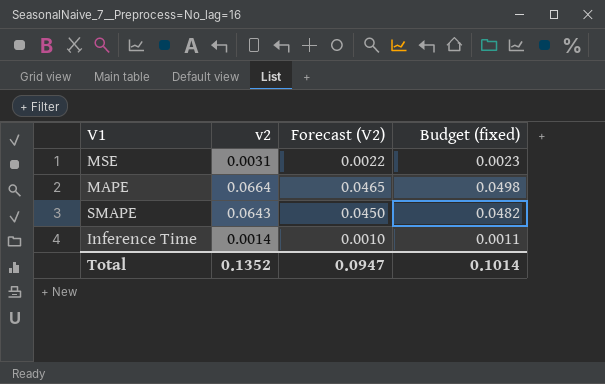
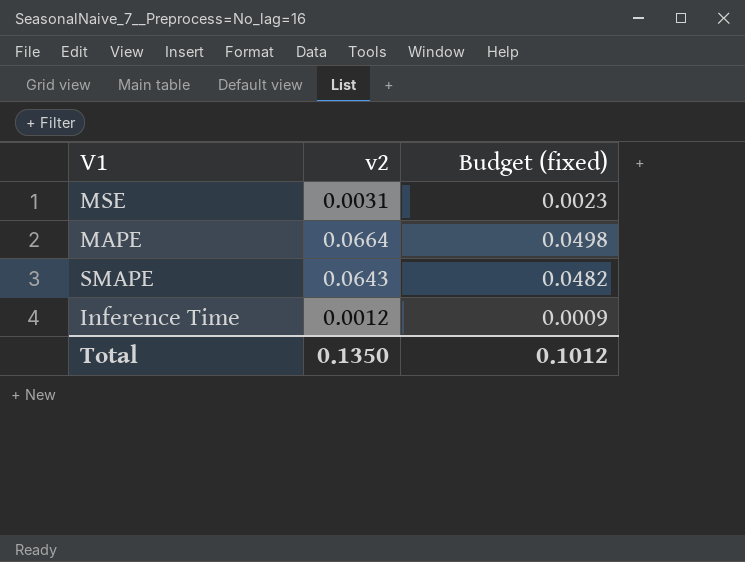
column Forecast (V2) | formula: [v2] * 0.7 -> none
Inference Time | v2: 0.0014 -> 0.0012
Inference Time | Budget (fixed): 0.0011 -> 0.0009
Total | v2: 0.1352 -> 0.1350
Total | Budget (fixed): 0.1014 -> 0.1012

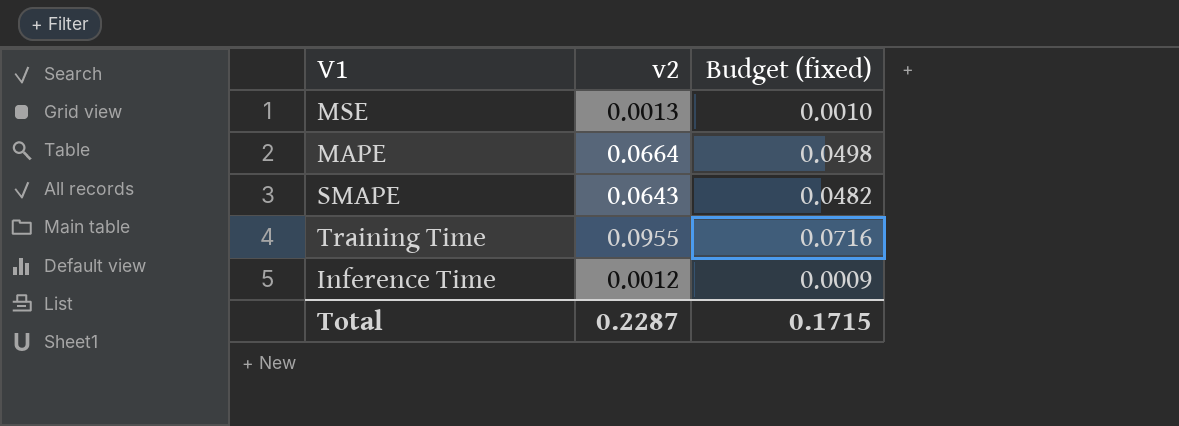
MSE | v2: 0.0031 -> 0.0013
MSE | Budget (fixed): 0.0023 -> 0.0010
row Training Time: none -> 0.0955 | 0.0716
Total | v2: 0.1350 -> 0.2287
Total | Budget (fixed): 0.1012 -> 0.1715

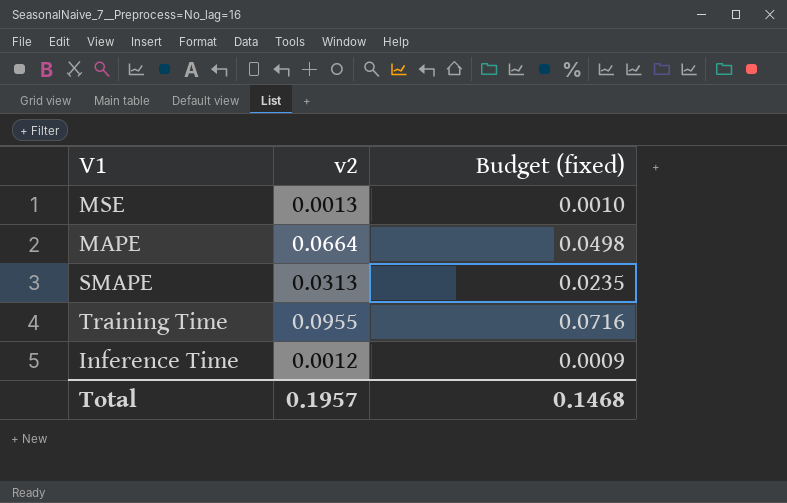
SMAPE | v2: 0.0643 -> 0.0313
SMAPE | Budget (fixed): 0.0482 -> 0.0235
Total | v2: 0.2287 -> 0.1957
Total | Budget (fixed): 0.1715 -> 0.1468

